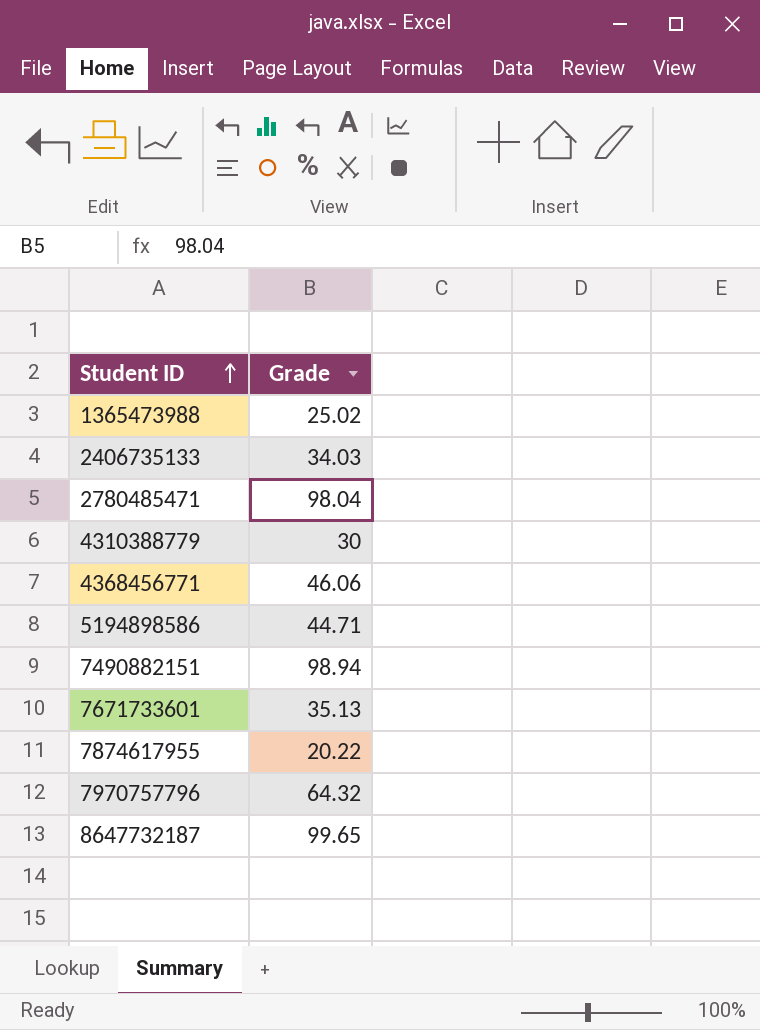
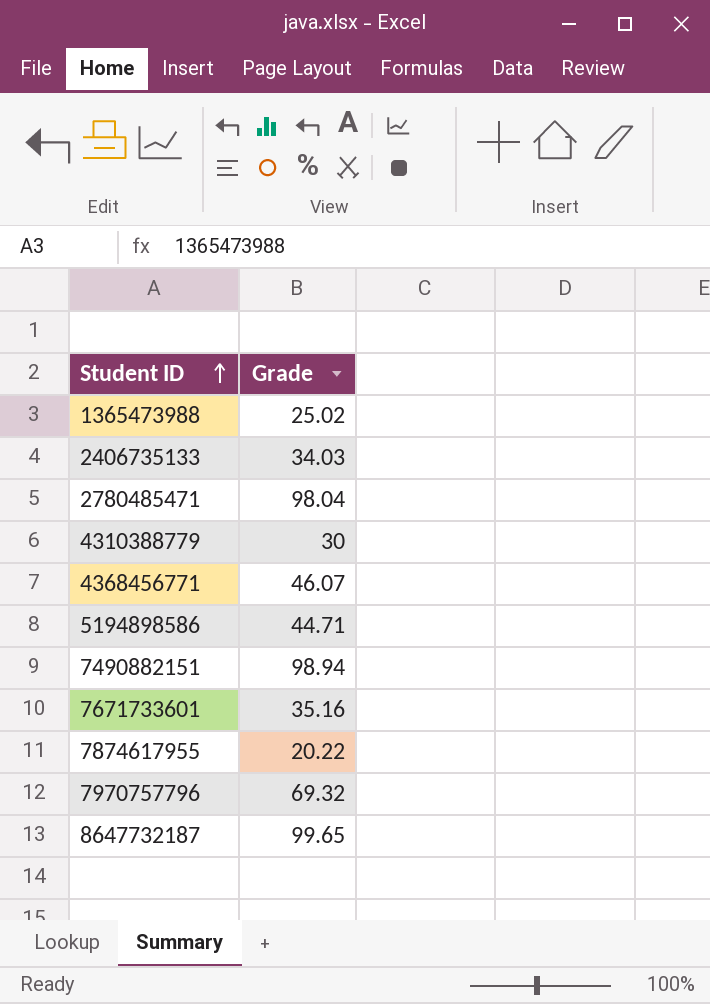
4368456771 | Grade: 46.06 -> 46.07
7671733601 | Grade: 35.13 -> 35.16
7970757796 | Grade: 64.32 -> 69.32

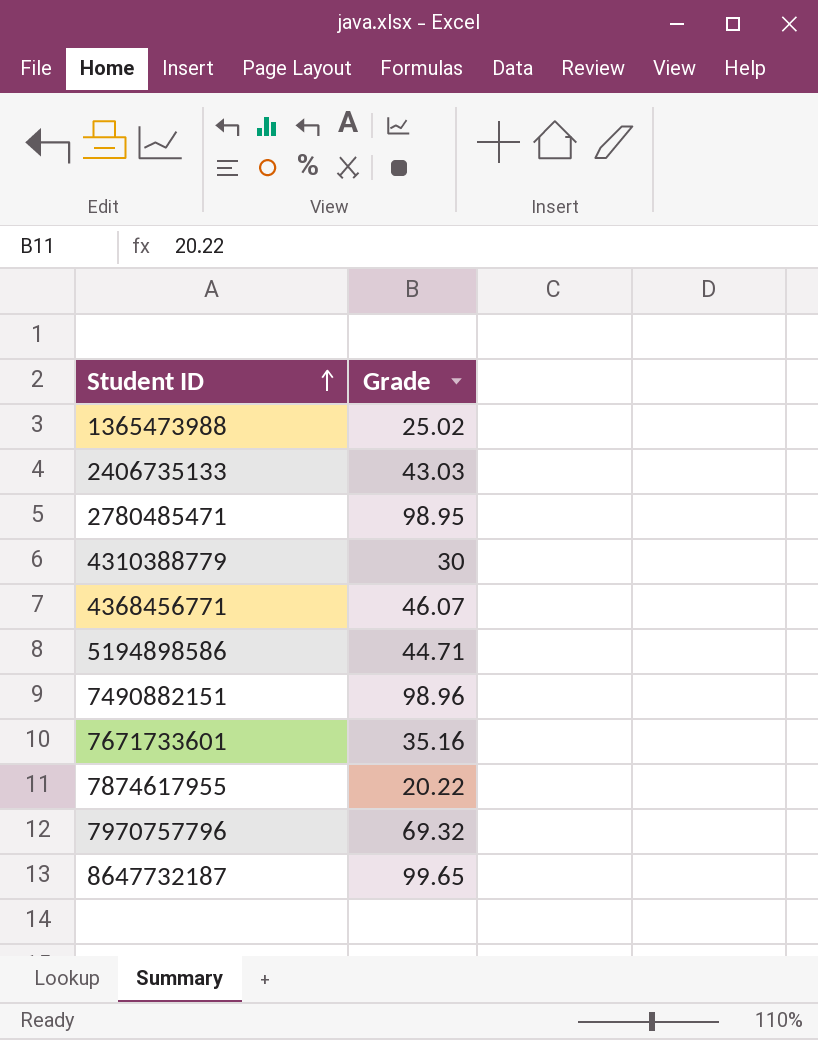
2406735133 | Grade: 34.03 -> 43.03
2780485471 | Grade: 98.04 -> 98.95
7490882151 | Grade: 98.94 -> 98.96

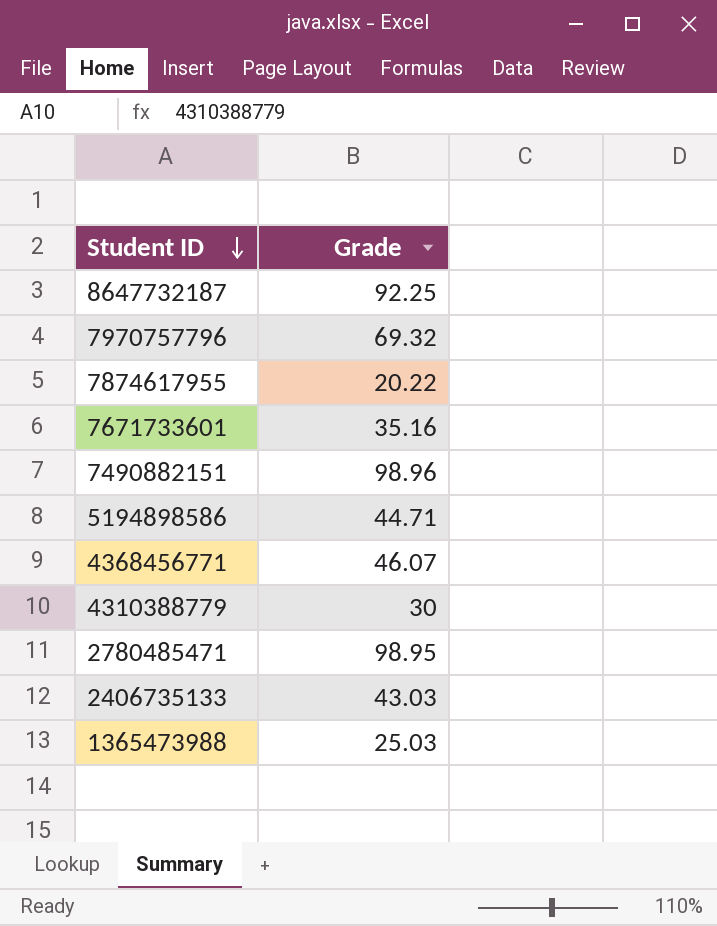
row order: Student ID ascending -> Student ID descending
8647732187 | Grade: 99.65 -> 92.25
1365473988 | Grade: 25.02 -> 25.03

